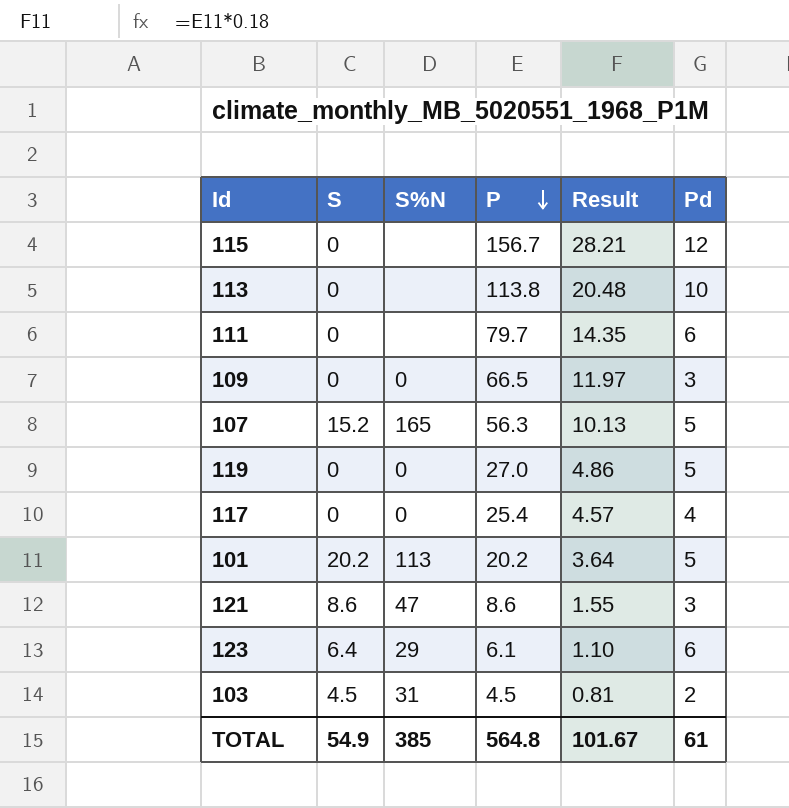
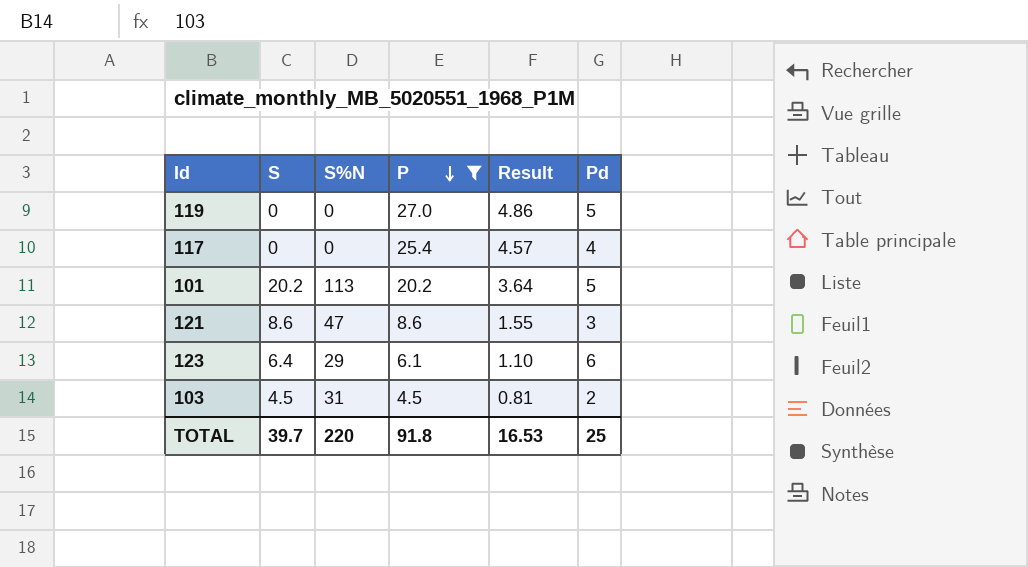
filter: none -> P <= 27.0
TOTAL | S: 54.9 -> 39.7
TOTAL | S%N: 385 -> 220
TOTAL | P: 564.8 -> 91.8
TOTAL | Result: 101.67 -> 16.53
TOTAL | Pd: 61 -> 25

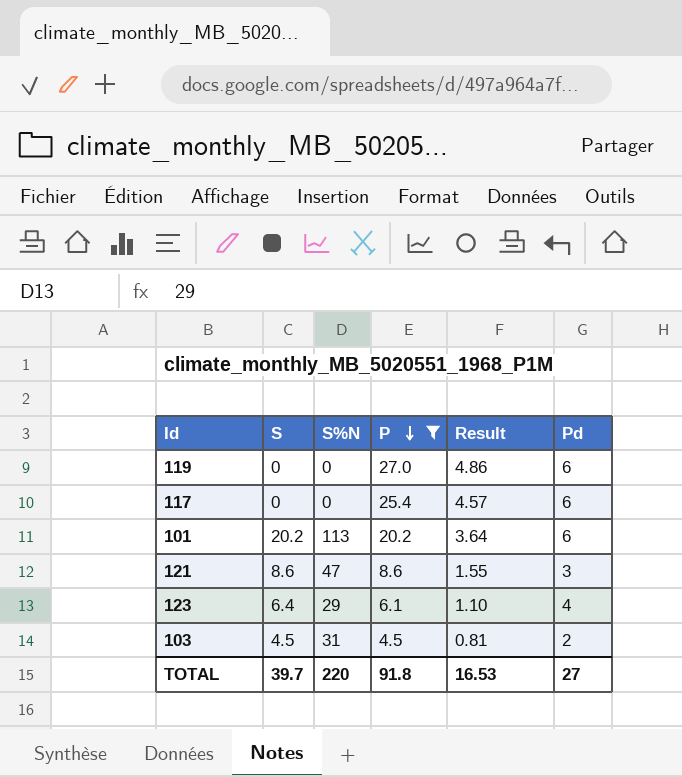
119 | Pd: 5 -> 6
117 | Pd: 4 -> 6
101 | Pd: 5 -> 6
123 | Pd: 6 -> 4
TOTAL | Pd: 25 -> 27

